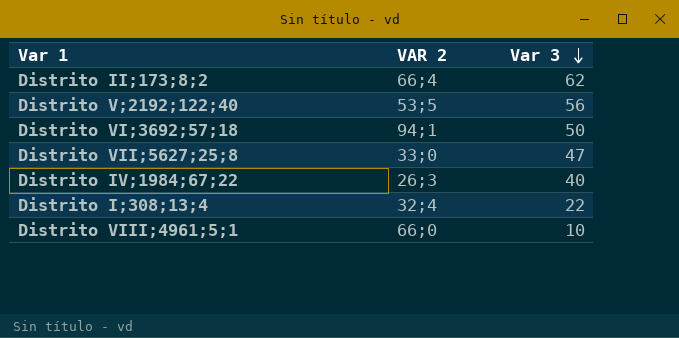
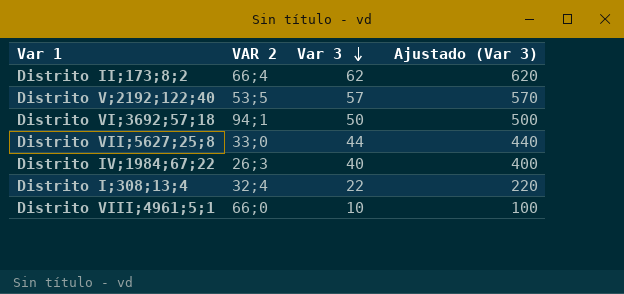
column Ajustado (Var 3) | formula: none -> [Var 3] * 10
Distrito V;2192;122;40 | Var 3: 56 -> 57
Distrito VII;5627;25;8 | Var 3: 47 -> 44

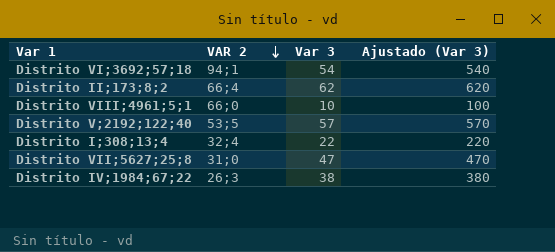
row order: Var 3 descending -> VAR 2 descending
Distrito VI;3692;57;18 | Var 3: 50 -> 54
Distrito VI;3692;57;18 | Ajustado (Var 3): 500 -> 540
Distrito VII;5627;25;8 | VAR 2: 33;0 -> 31;0
Distrito VII;5627;25;8 | Var 3: 44 -> 47
Distrito VII;5627;25;8 | Ajustado (Var 3): 440 -> 470
Distrito IV;1984;67;22 | Var 3: 40 -> 38
Distrito IV;1984;67;22 | Ajustado (Var 3): 400 -> 380

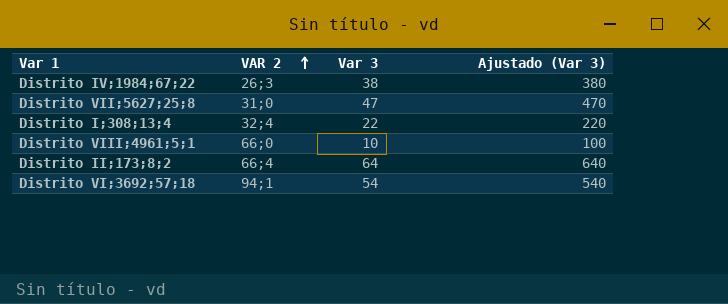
row order: VAR 2 descending -> VAR 2 ascending
row Distrito V;2192;122;40: 53;5 | 57 | 570 -> none
Distrito II;173;8;2 | Var 3: 62 -> 64
Distrito II;173;8;2 | Ajustado (Var 3): 620 -> 640

